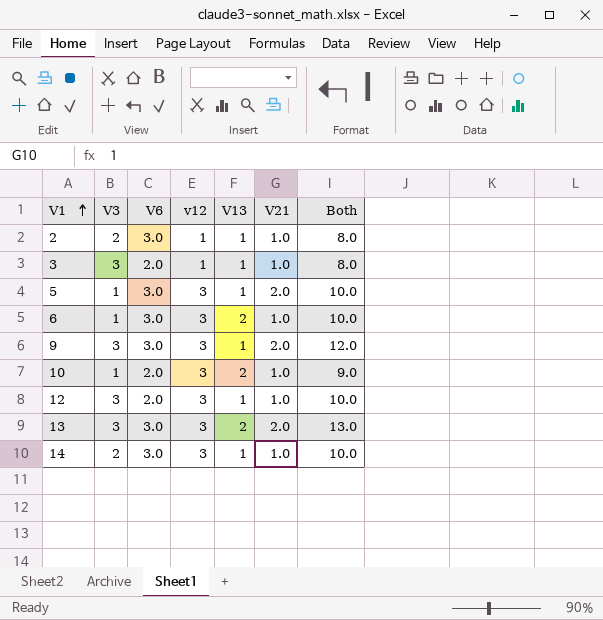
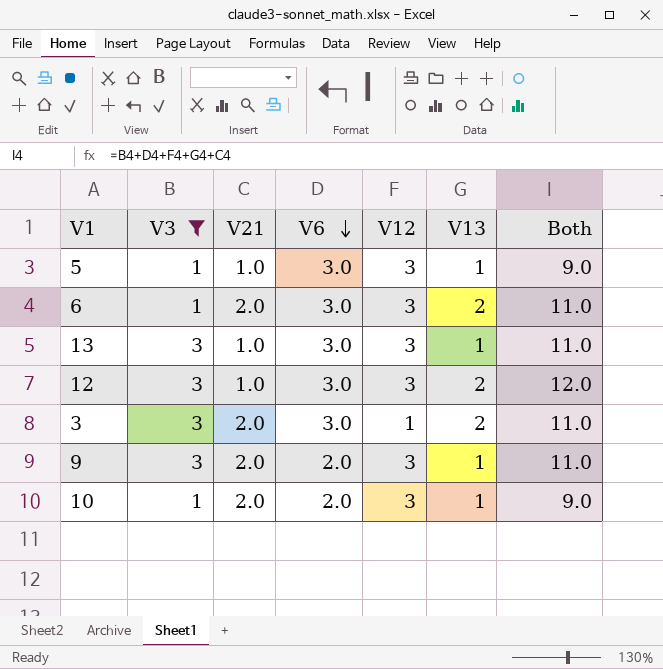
filter: none -> V3 != 2
row order: V1 ascending -> V6 descending
column V21 | position: 6 -> 3
column name: v12 -> V12
5 | V21: 2.0 -> 1.0
5 | Both: 10.0 -> 9.0
6 | V21: 1.0 -> 2.0
6 | Both: 10.0 -> 11.0
13 | V21: 2.0 -> 1.0
13 | V13: 2 -> 1
13 | Both: 13.0 -> 11.0
12 | V6: 2.0 -> 3.0
12 | V13: 1 -> 2
12 | Both: 10.0 -> 12.0
3 | V21: 1.0 -> 2.0
3 | V6: 2.0 -> 3.0
3 | V13: 1 -> 2
3 | Both: 8.0 -> 11.0
9 | V6: 3.0 -> 2.0
9 | Both: 12.0 -> 11.0
10 | V21: 1.0 -> 2.0
10 | V13: 2 -> 1

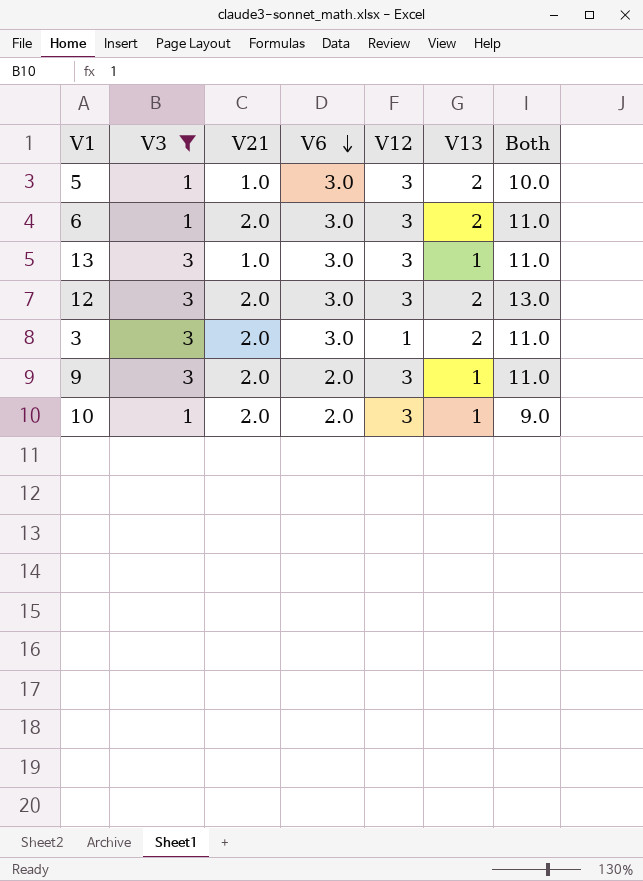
5 | V13: 1 -> 2
5 | Both: 9.0 -> 10.0
12 | V21: 1.0 -> 2.0
12 | Both: 12.0 -> 13.0

